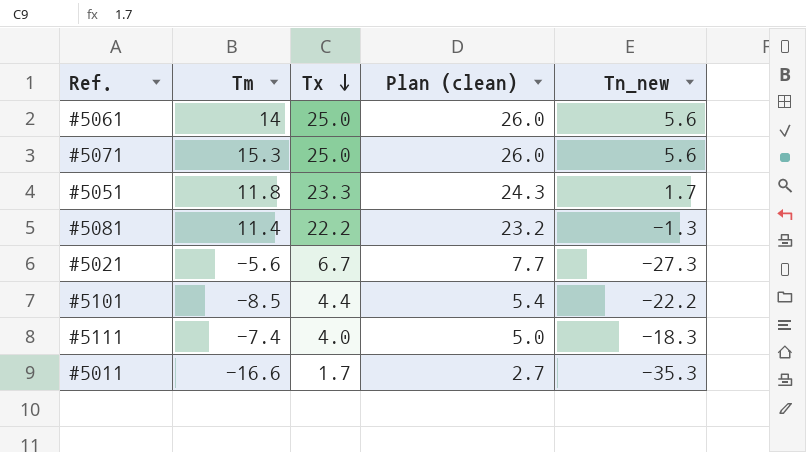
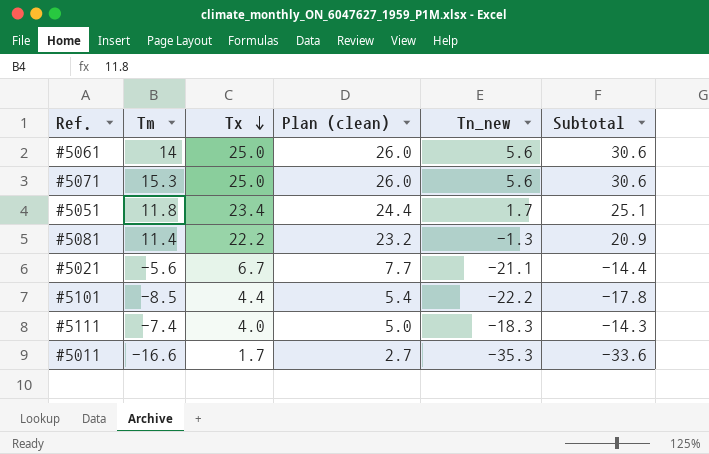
column Subtotal | formula: none -> [Tx] + [Tn_new]
#5051 | Tx: 23.3 -> 23.4
#5051 | Plan (clean): 24.3 -> 24.4
#5021 | Tn_new: -27.3 -> -21.1

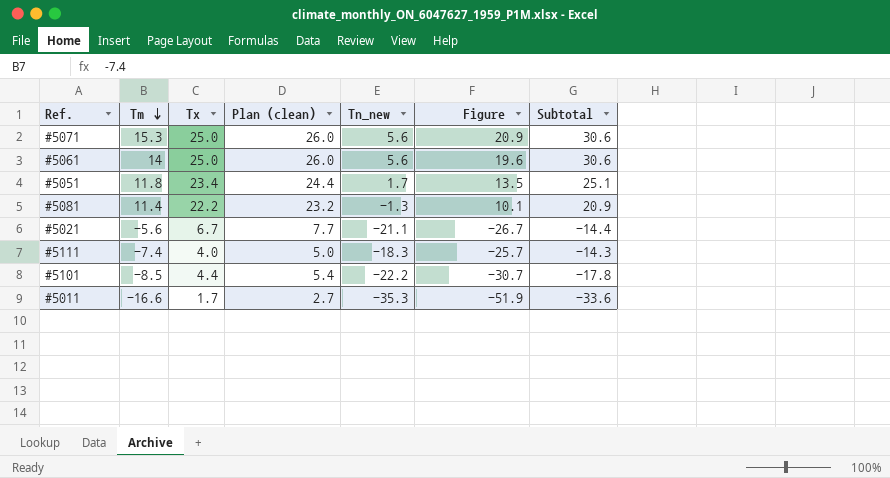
row order: Tx descending -> Tm descending
column Figure | formula: none -> [Tm] + [Tn_new]

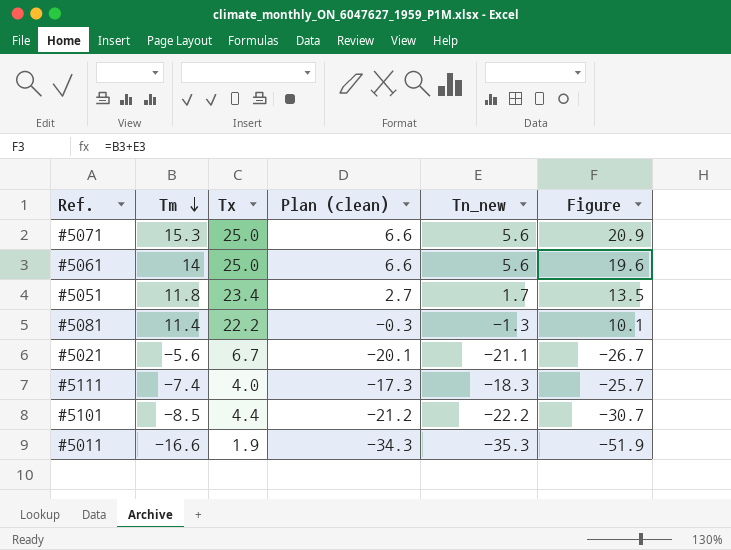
column Subtotal | formula: [Tx] + [Tn_new] -> none
column Plan (clean) | formula: [Tx] + 1 -> [Tn_new] + 1
#5011 | Tx: 1.7 -> 1.9

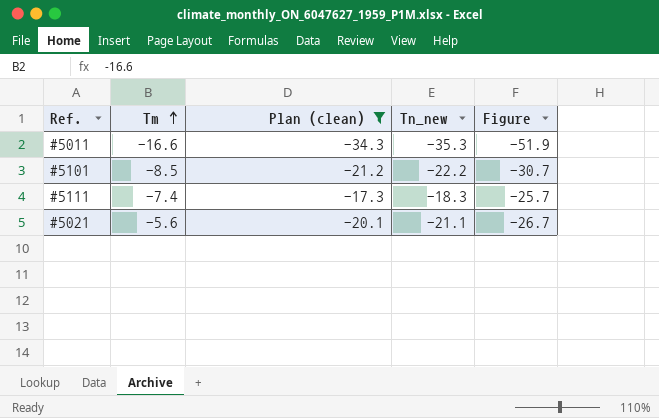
filter: none -> Plan (clean) <= -17.3
row order: Tm descending -> Tm ascending
column Tx | position: 3 -> none

